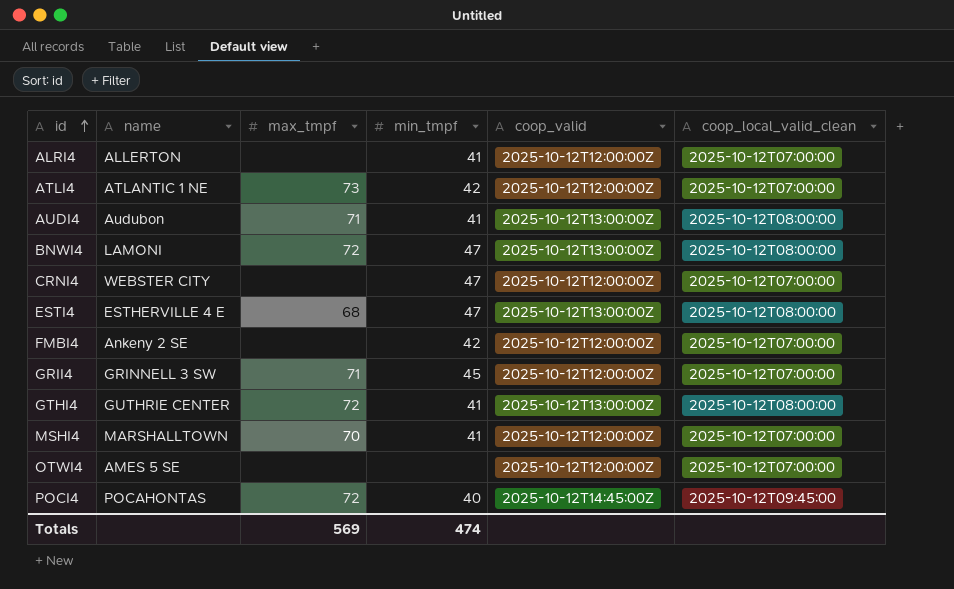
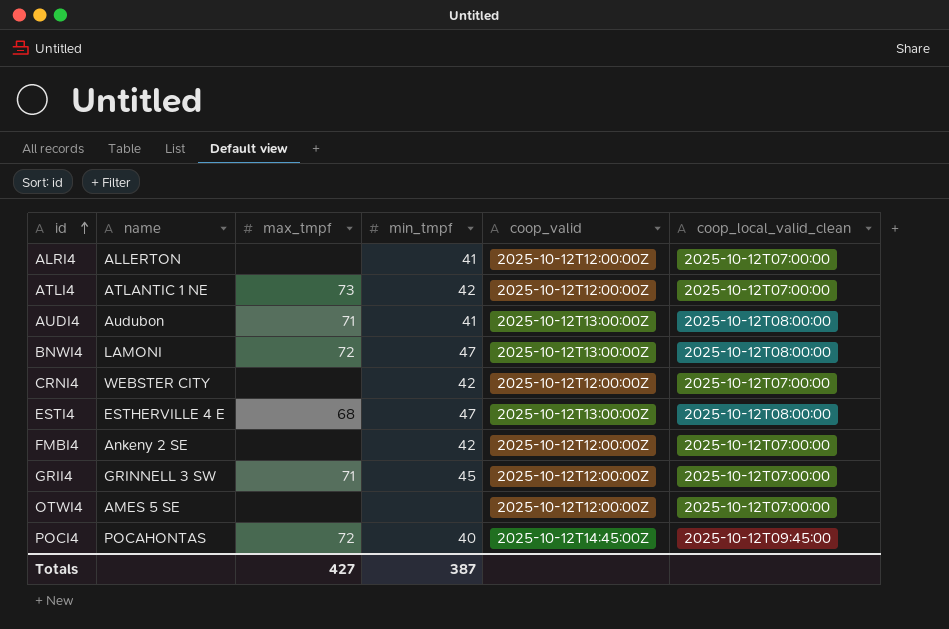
row GTHI4: GUTHRIE CENTER | 72 | 41 | 2025-10-12T13:00:00Z | 2025-10-12T08:00:00 -> none
row MSHI4: MARSHALLTOWN | 70 | 41 | 2025-10-12T12:00:00Z | 2025-10-12T07:00:00 -> none
CRNI4 | min_tmpf: 47 -> 42
Totals | max_tmpf: 569 -> 427
Totals | min_tmpf: 474 -> 387

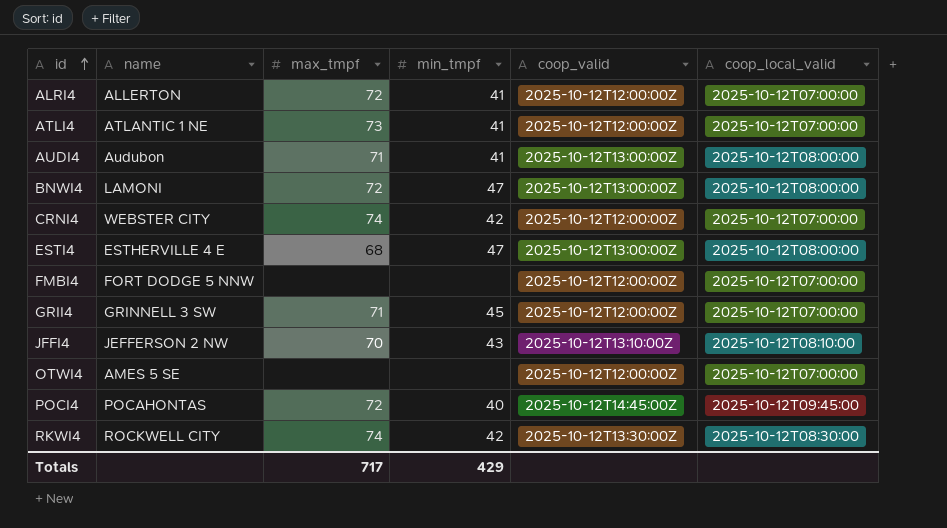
column name: coop_local_valid_clean -> coop_local_valid
ALRI4 | max_tmpf: none -> 72
ATLI4 | min_tmpf: 42 -> 41
CRNI4 | max_tmpf: none -> 74
FMBI4 | name: Ankeny 2 SE -> FORT DODGE 5 NNW
FMBI4 | min_tmpf: 42 -> none
row JFFI4: none -> JEFFERSON 2 NW | 70 | 43 | 2025-10-12T13:10:00Z | 2025-10-12T08:10:00
row RKWI4: none -> ROCKWELL CITY | 74 | 42 | 2025-10-12T13:30:00Z | 2025-10-12T08:30:00
Totals | max_tmpf: 427 -> 717
Totals | min_tmpf: 387 -> 429

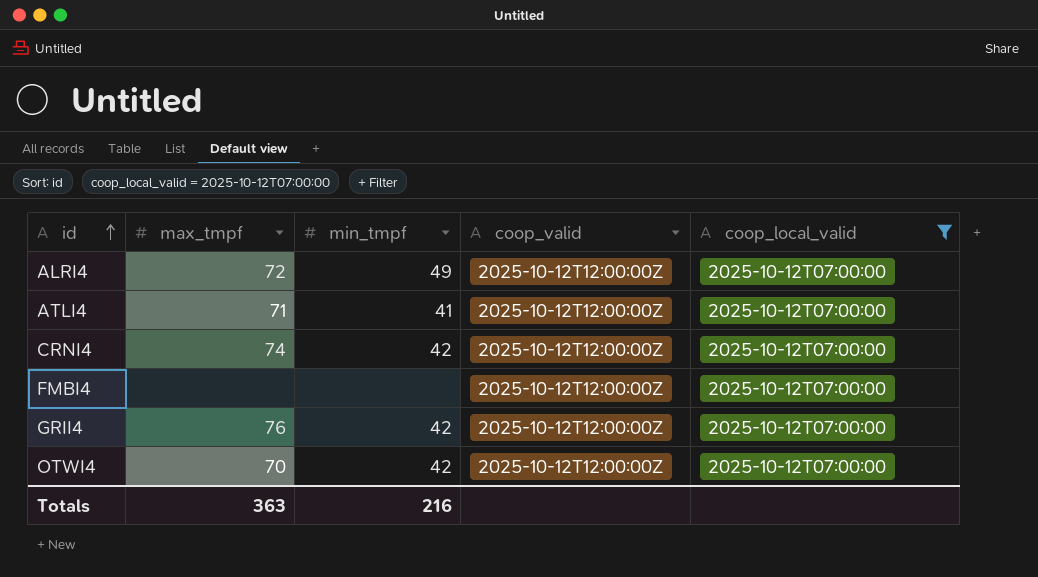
filter: none -> coop_local_valid = 2025-10-12T07:00:00
column name | position: 2 -> none
ALRI4 | min_tmpf: 41 -> 49
ATLI4 | max_tmpf: 73 -> 71
GRII4 | max_tmpf: 71 -> 76
GRII4 | min_tmpf: 45 -> 42
OTWI4 | max_tmpf: none -> 70
OTWI4 | min_tmpf: none -> 42
Totals | max_tmpf: 717 -> 363
Totals | min_tmpf: 429 -> 216

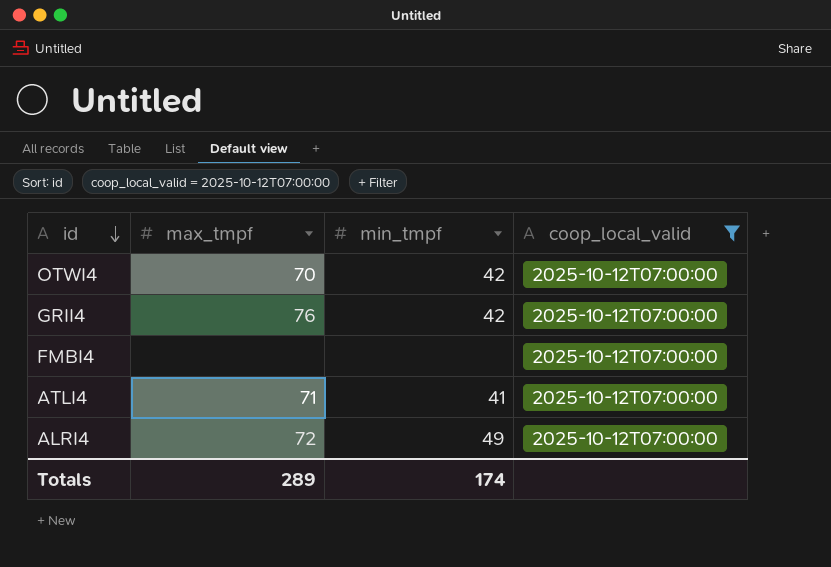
row order: id ascending -> id descending
column coop_valid | position: 4 -> none
row CRNI4: 74 | 42 | 2025-10-12T12:00:00Z | 2025-10-12T07:00:00 -> none
Totals | max_tmpf: 363 -> 289
Totals | min_tmpf: 216 -> 174

